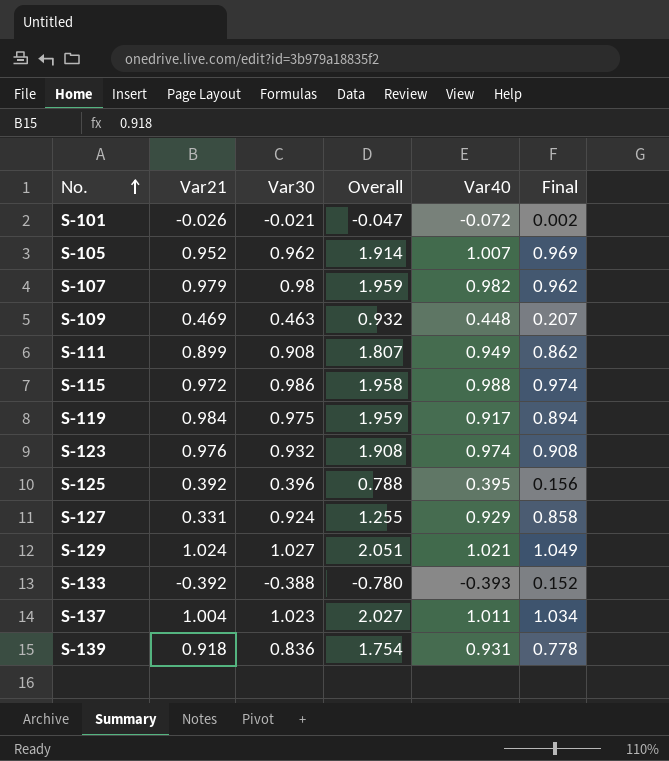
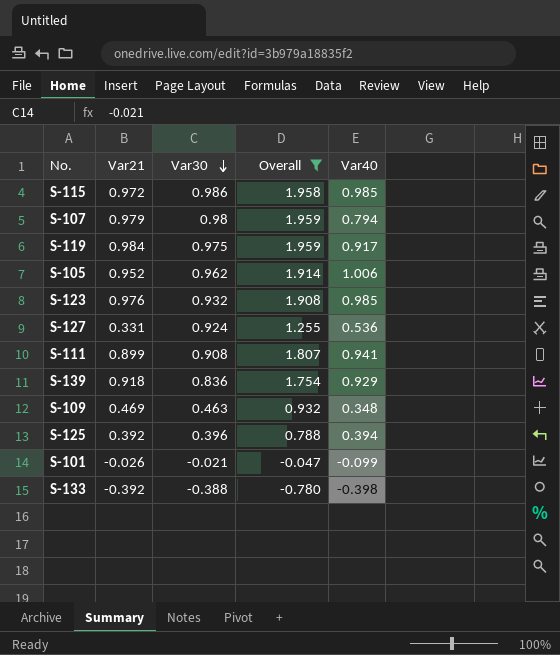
filter: none -> Overall <= 1.959
row order: No. ascending -> Var30 descending
column Final | formula: [Var30] * [Var40] -> none
S-115 | Var40: 0.988 -> 0.985
S-107 | Var40: 0.982 -> 0.794
S-105 | Var40: 1.007 -> 1.006
S-123 | Var40: 0.974 -> 0.985
S-127 | Var40: 0.929 -> 0.536
S-111 | Var40: 0.949 -> 0.941
S-139 | Var40: 0.931 -> 0.929
S-109 | Var40: 0.448 -> 0.348
S-125 | Var40: 0.395 -> 0.394
S-101 | Var40: -0.072 -> -0.099
S-133 | Var40: -0.393 -> -0.398

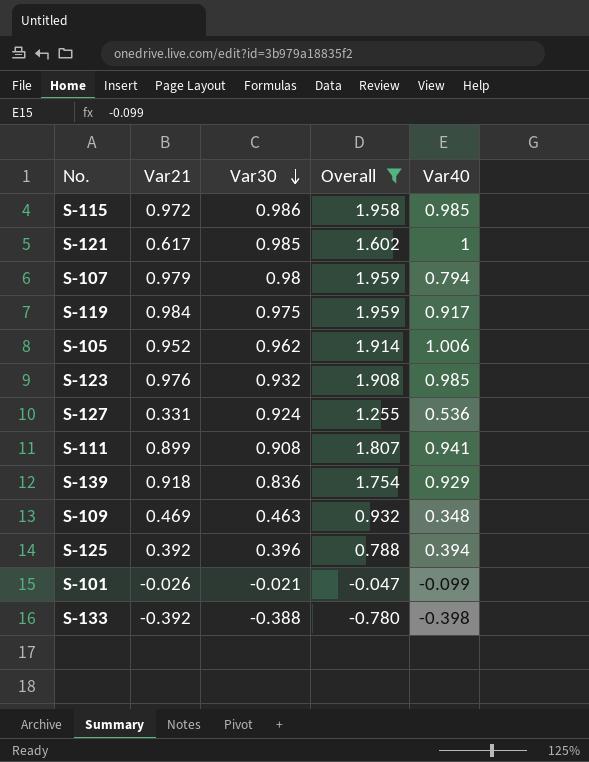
row S-121: none -> 0.617 | 0.985 | 1.602 | 1

